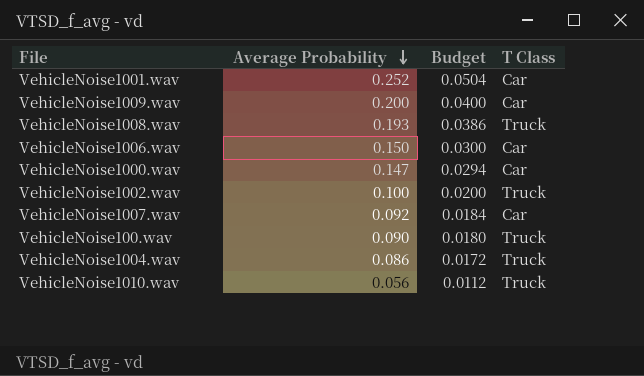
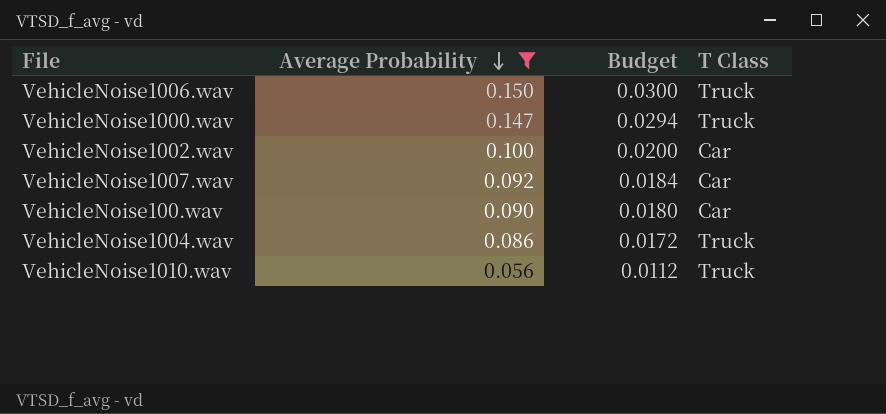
filter: none -> Average Probability <= 0.150
VehicleNoise1006.wav | T Class: Car -> Truck
VehicleNoise1000.wav | T Class: Car -> Truck
VehicleNoise1002.wav | T Class: Truck -> Car
VehicleNoise100.wav | T Class: Truck -> Car

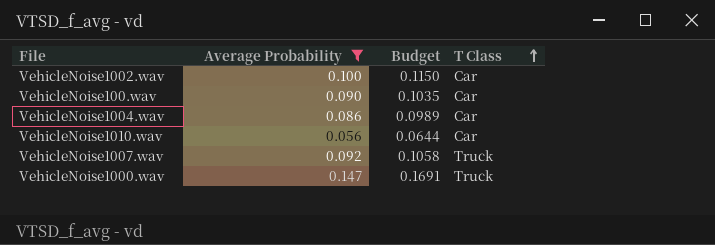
row order: Average Probability descending -> T Class ascending
column Budget | formula: [Average Probability] * 0.2 -> [Average Probability] * 1.15
row VehicleNoise1006.wav: 0.150 | 0.0300 | Truck -> none
VehicleNoise1004.wav | T Class: Truck -> Car
VehicleNoise1010.wav | T Class: Truck -> Car
VehicleNoise1007.wav | T Class: Car -> Truck

